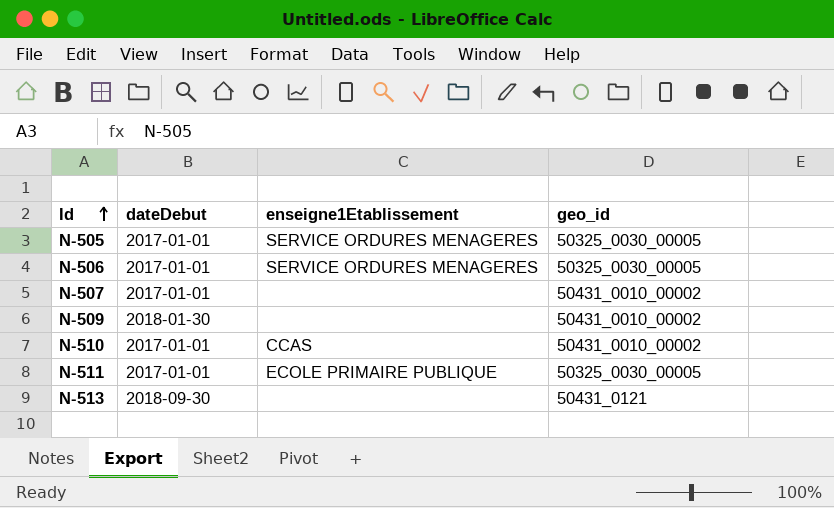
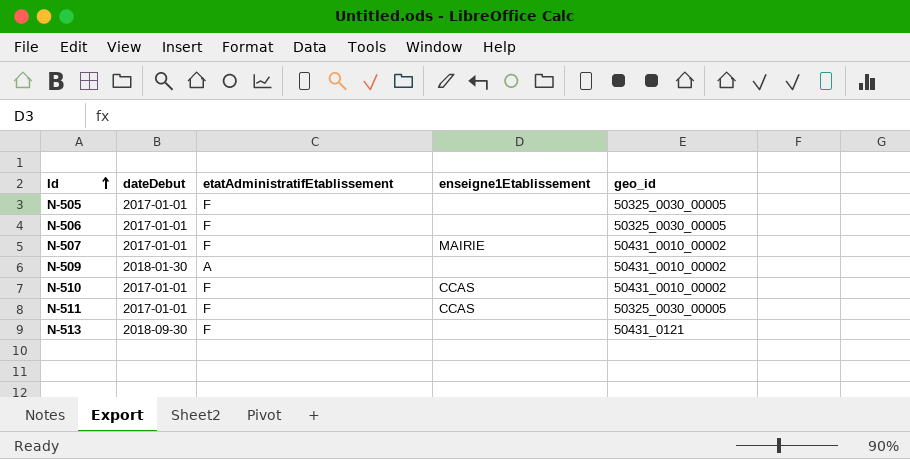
column etatAdministratifEtablissement | position: none -> 3
N-505 | enseigne1Etablissement: SERVICE ORDURES MENAGERES -> none
N-506 | enseigne1Etablissement: SERVICE ORDURES MENAGERES -> none
N-507 | enseigne1Etablissement: none -> MAIRIE
N-511 | enseigne1Etablissement: ECOLE PRIMAIRE PUBLIQUE -> CCAS

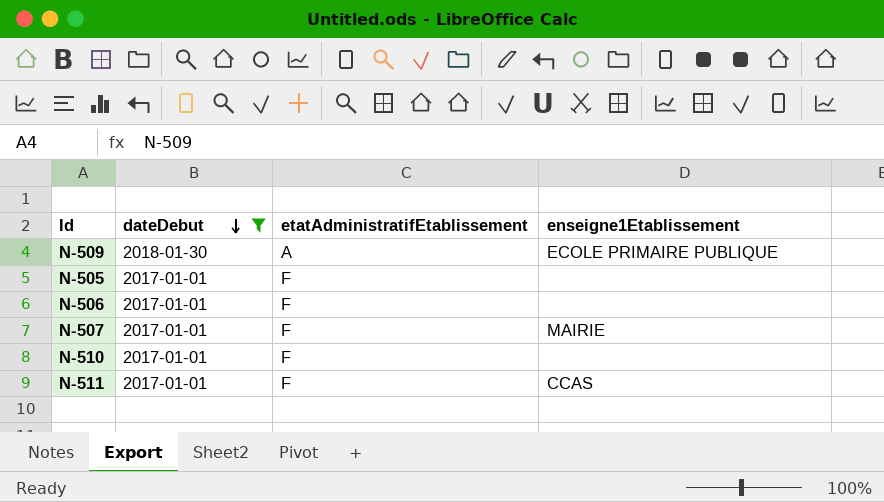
filter: none -> dateDebut != 2018-09-30
row order: Id ascending -> dateDebut descending
column geo_id | position: 5 -> none
N-509 | enseigne1Etablissement: none -> ECOLE PRIMAIRE PUBLIQUE
N-510 | enseigne1Etablissement: CCAS -> none

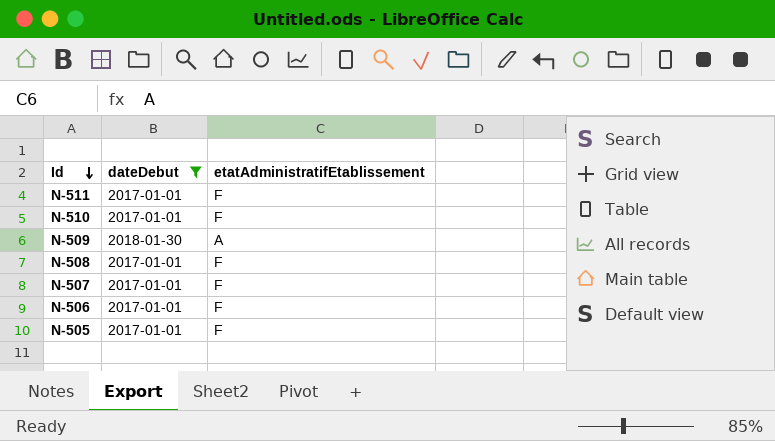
row order: dateDebut descending -> Id descending
column enseigne1Etablissement | position: 4 -> none
row N-508: none -> 2017-01-01 | F

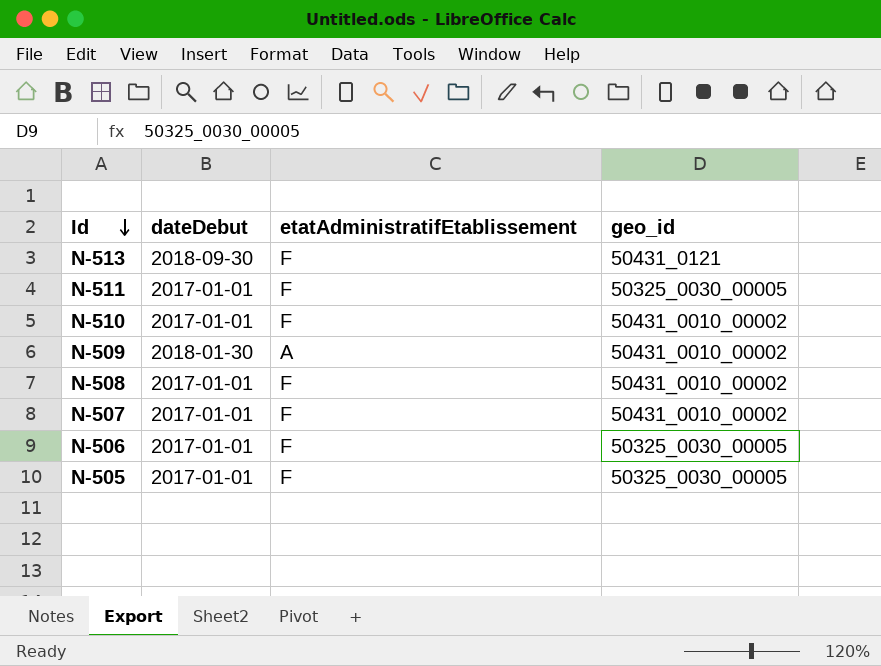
filter: dateDebut != 2018-09-30 -> none
column geo_id | position: none -> 4

